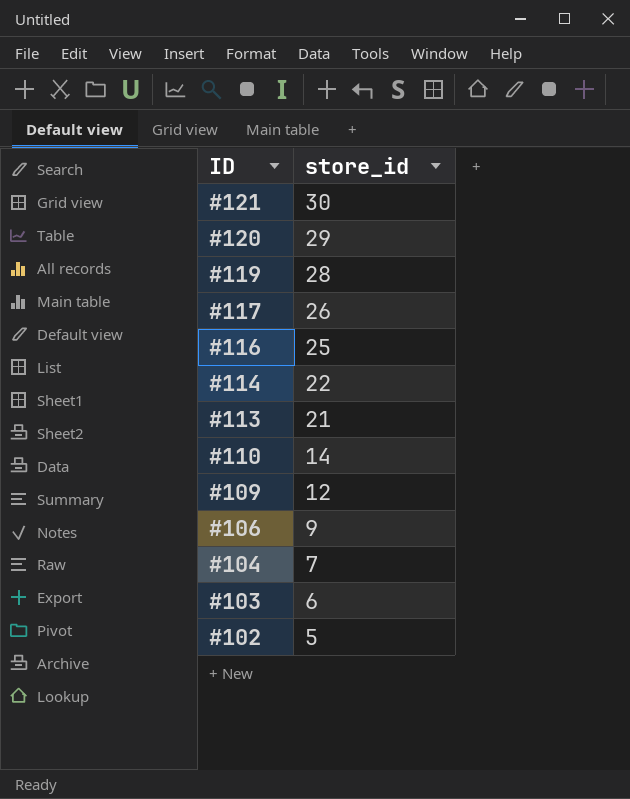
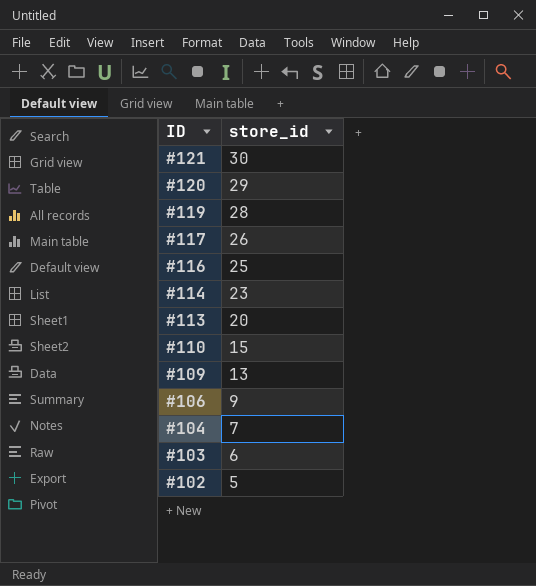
#114 | store_id: 22 -> 23
#113 | store_id: 21 -> 20
#110 | store_id: 14 -> 15
#109 | store_id: 12 -> 13

